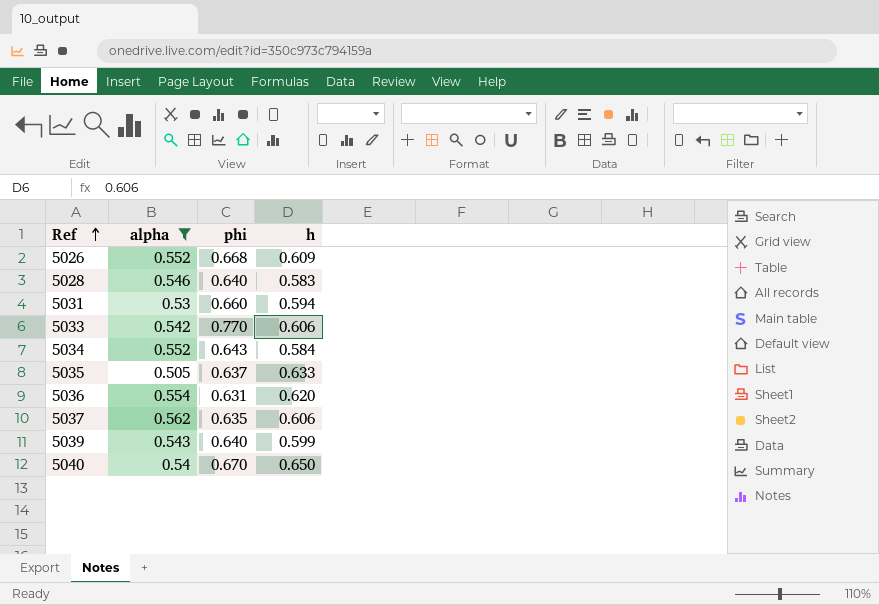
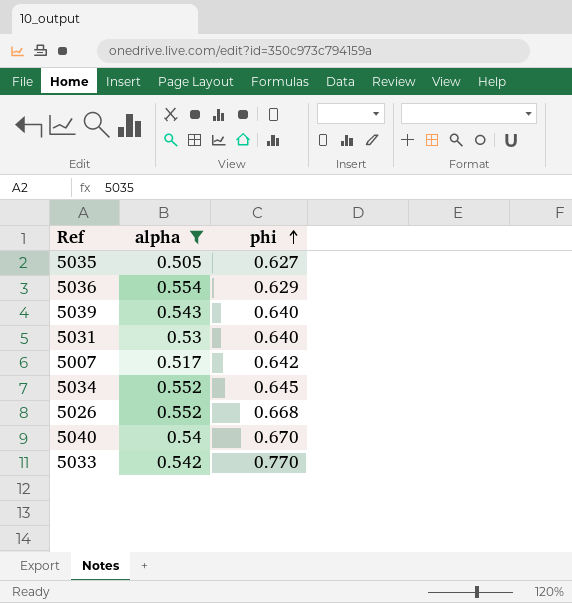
row order: Ref ascending -> phi ascending
column h | position: 4 -> none
row 5028: 0.546 | 0.640 | 0.583 -> none
row 5037: 0.562 | 0.635 | 0.606 -> none
5035 | phi: 0.637 -> 0.627
5036 | phi: 0.631 -> 0.629
5031 | phi: 0.660 -> 0.640
row 5007: none -> 0.517 | 0.642
5034 | phi: 0.643 -> 0.645

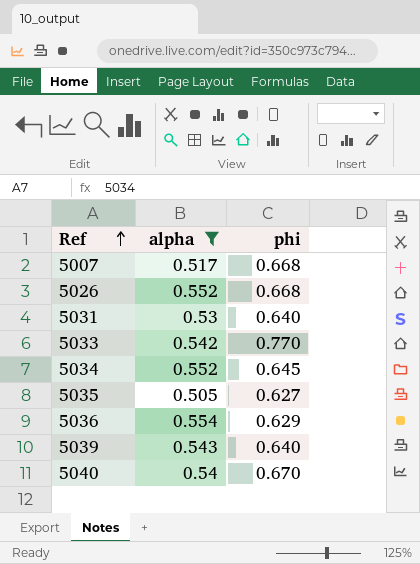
row order: phi ascending -> Ref ascending
5007 | phi: 0.642 -> 0.668

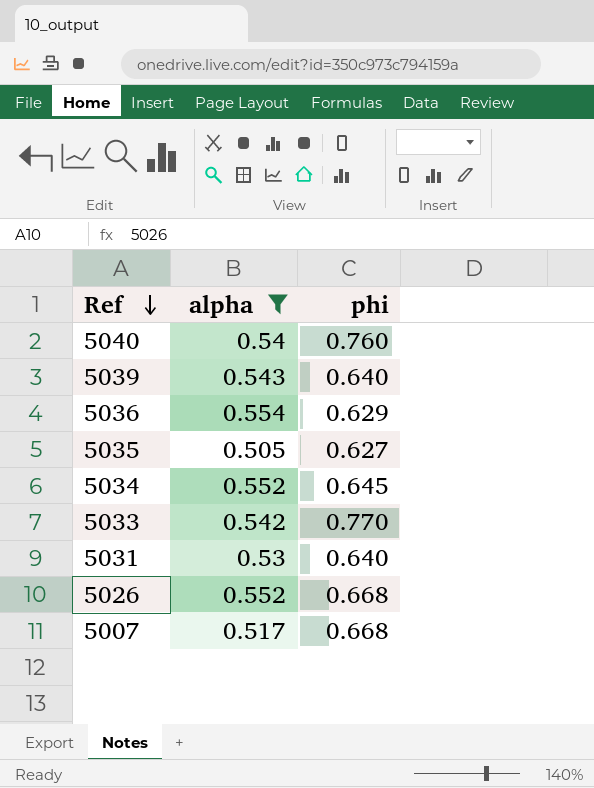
row order: Ref ascending -> Ref descending
5040 | phi: 0.670 -> 0.760

